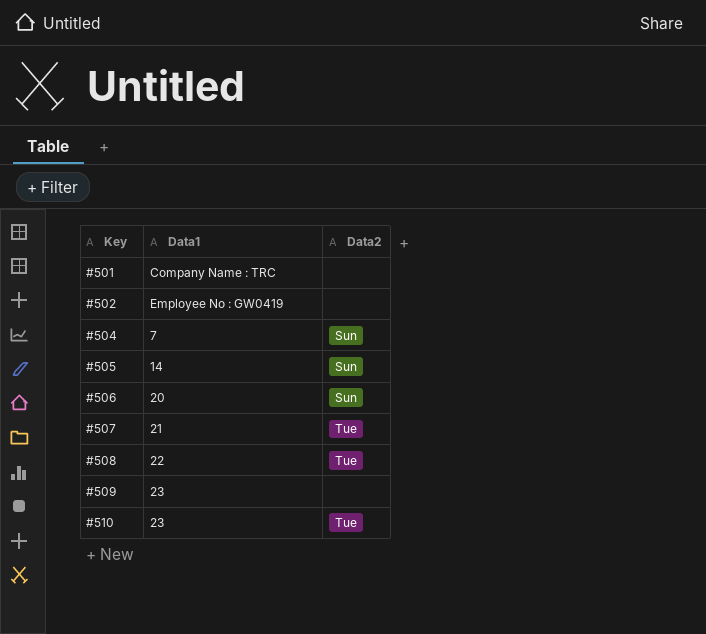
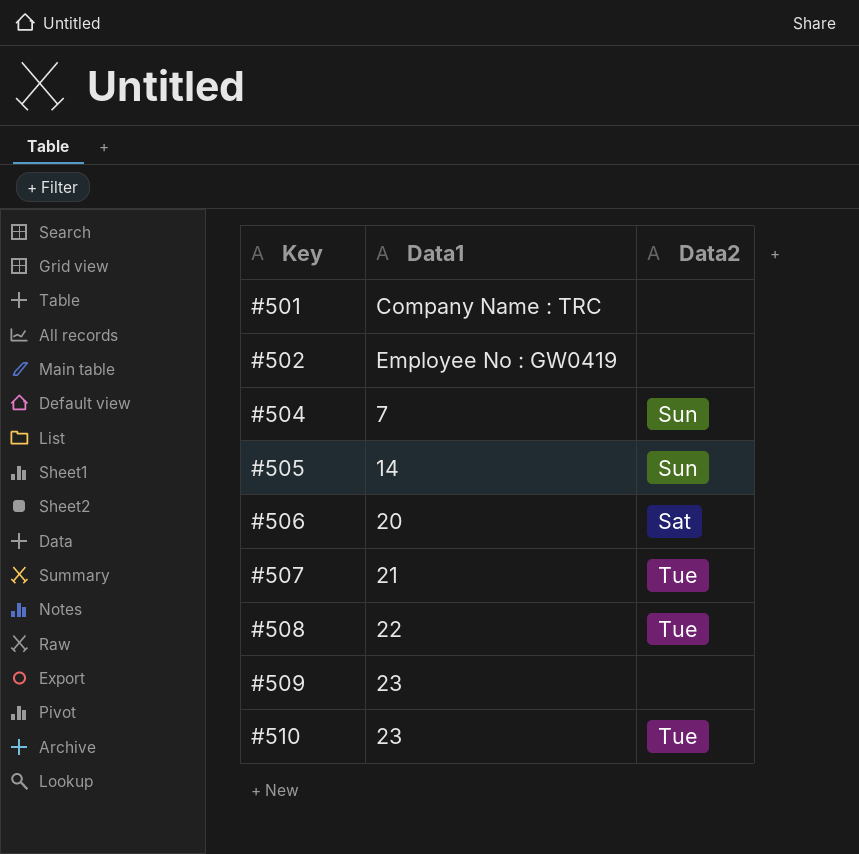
#506 | Data2: Sun -> Sat

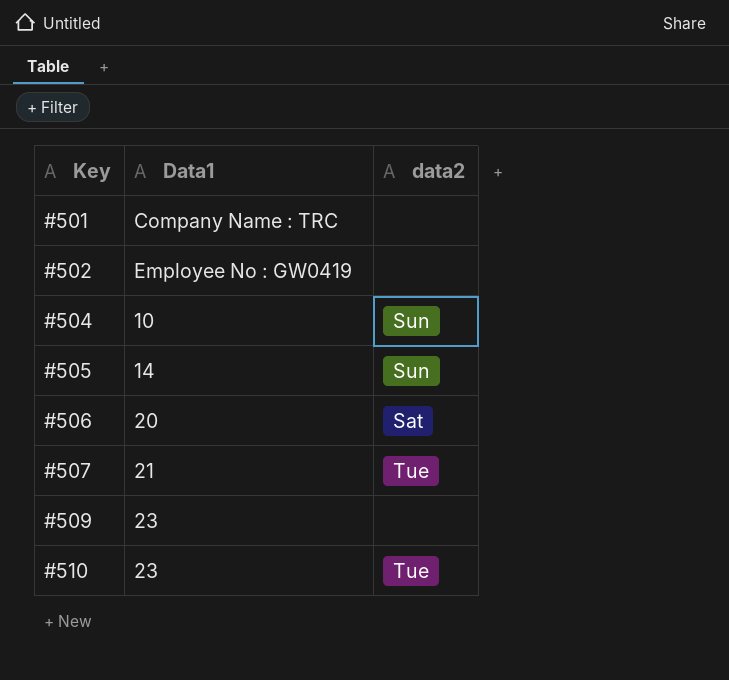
column name: Data2 -> data2
row #508: 22 | Tue -> none
#504 | Data1: 7 -> 10

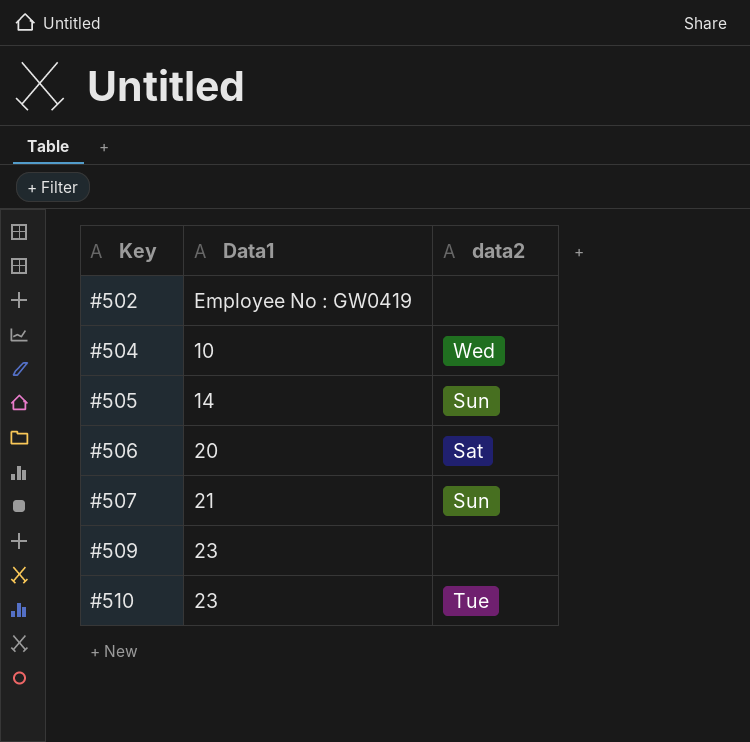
row #501: Company Name : TRC | none -> none
#504 | data2: Sun -> Wed
#507 | data2: Tue -> Sun

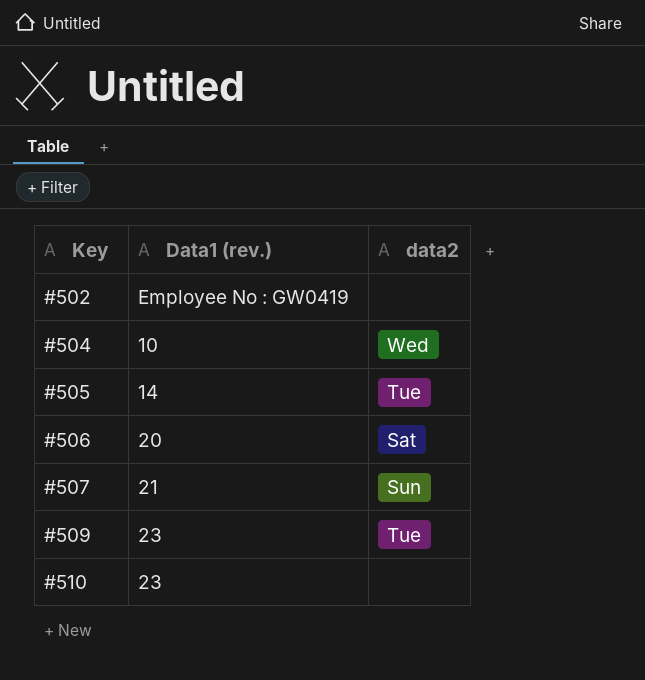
column name: Data1 -> Data1 (rev.)
#505 | data2: Sun -> Tue
#509 | data2: none -> Tue
#510 | data2: Tue -> none

